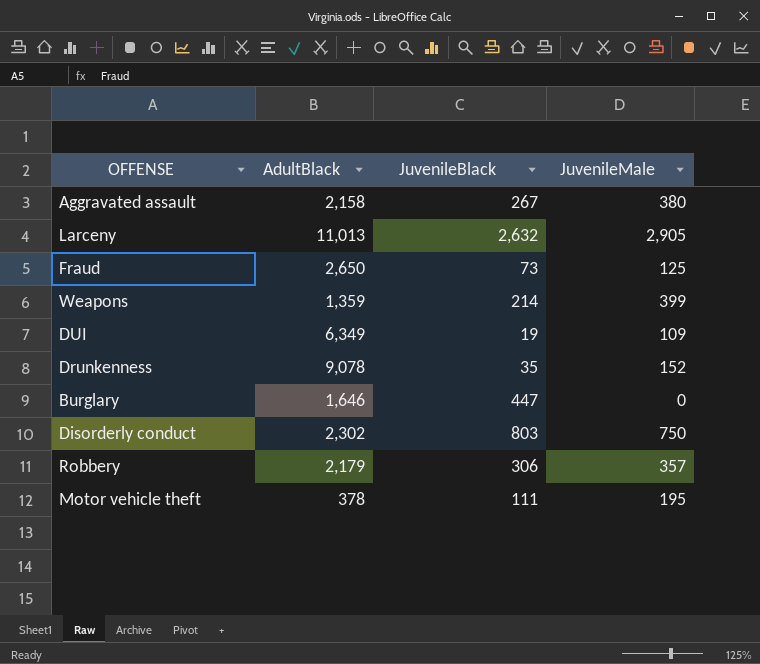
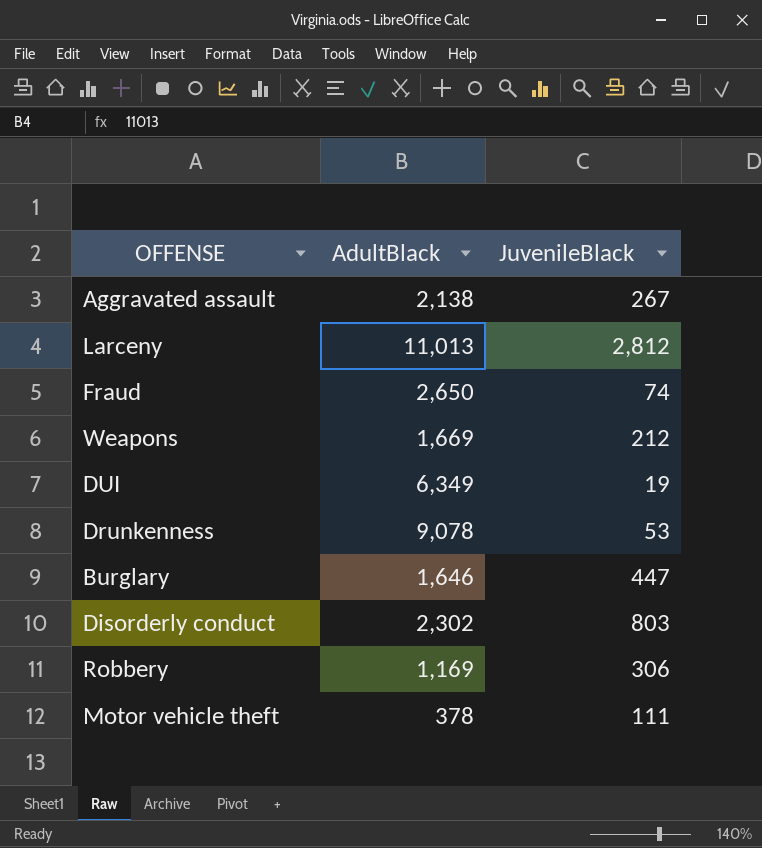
column JuvenileMale | position: 4 -> none
Aggravated assault | AdultBlack: 2,158 -> 2,138
Larceny | JuvenileBlack: 2,632 -> 2,812
Fraud | JuvenileBlack: 73 -> 74
Weapons | AdultBlack: 1,359 -> 1,669
Weapons | JuvenileBlack: 214 -> 212
Drunkenness | JuvenileBlack: 35 -> 53
Robbery | AdultBlack: 2,179 -> 1,169

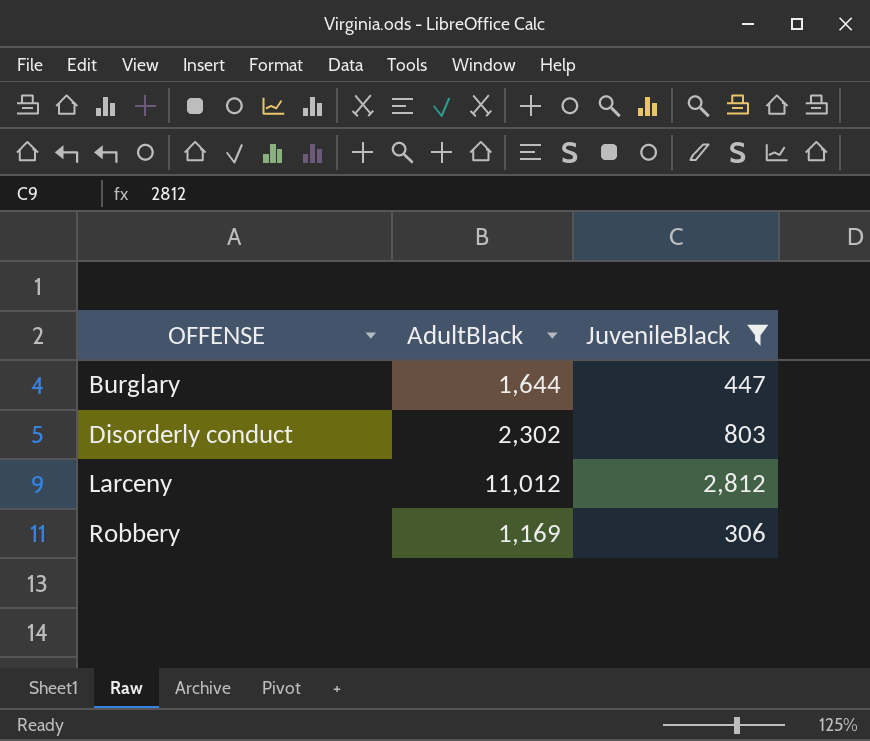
filter: none -> JuvenileBlack >= 306
row order: none -> OFFENSE ascending
Burglary | AdultBlack: 1,646 -> 1,644
Larceny | AdultBlack: 11,013 -> 11,012

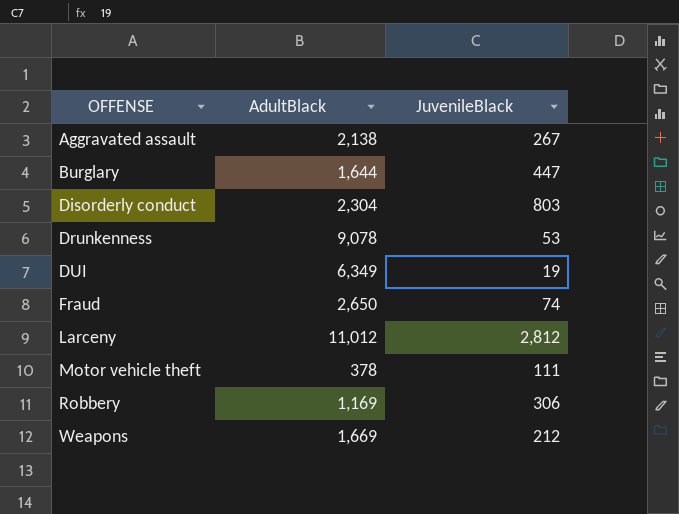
filter: JuvenileBlack >= 306 -> none
Disorderly conduct | AdultBlack: 2,302 -> 2,304

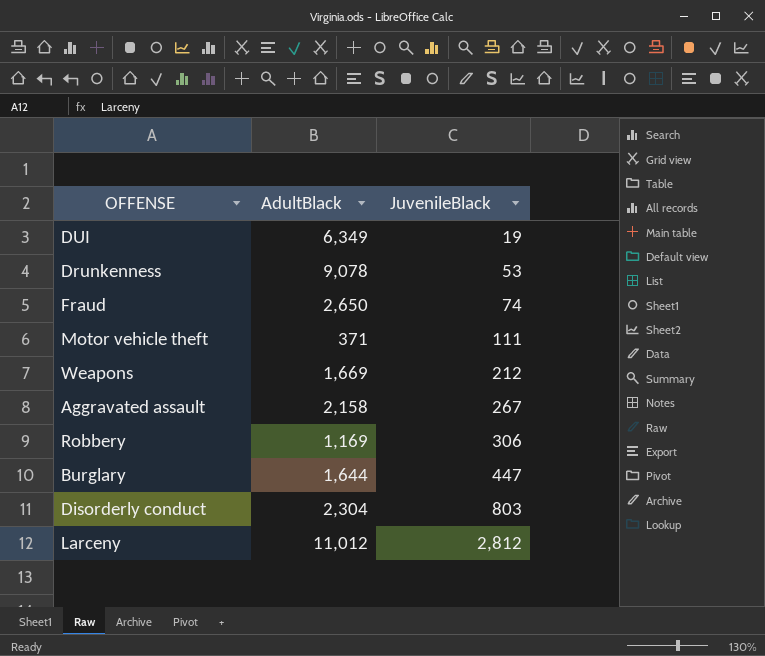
row order: OFFENSE ascending -> JuvenileBlack ascending
Motor vehicle theft | AdultBlack: 378 -> 371
Aggravated assault | AdultBlack: 2,138 -> 2,158

